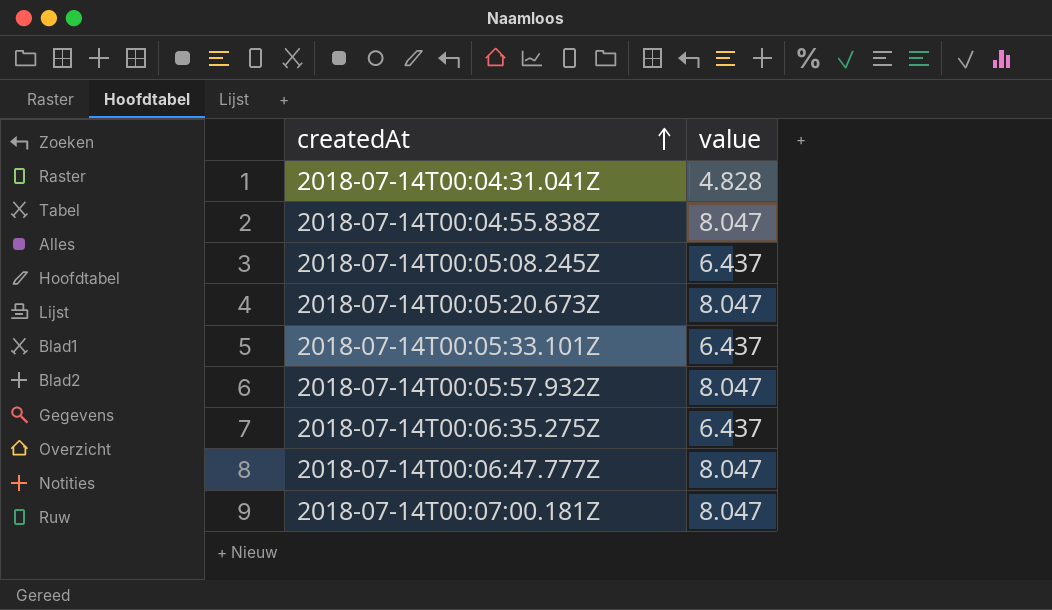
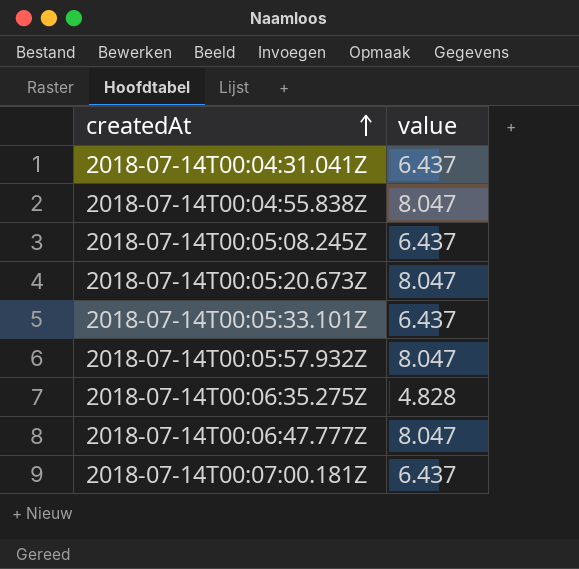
2018-07-14T00:04:31.041Z | value: 4.828 -> 6.437
2018-07-14T00:06:35.275Z | value: 6.437 -> 4.828
2018-07-14T00:07:00.181Z | value: 8.047 -> 6.437

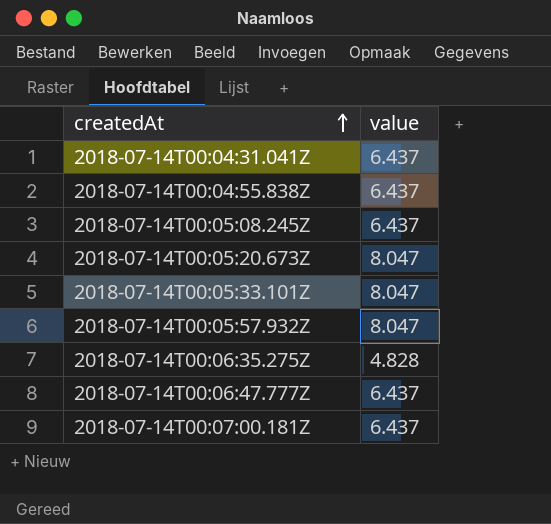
2018-07-14T00:04:55.838Z | value: 8.047 -> 6.437
2018-07-14T00:05:33.101Z | value: 6.437 -> 8.047
2018-07-14T00:06:47.777Z | value: 8.047 -> 6.437

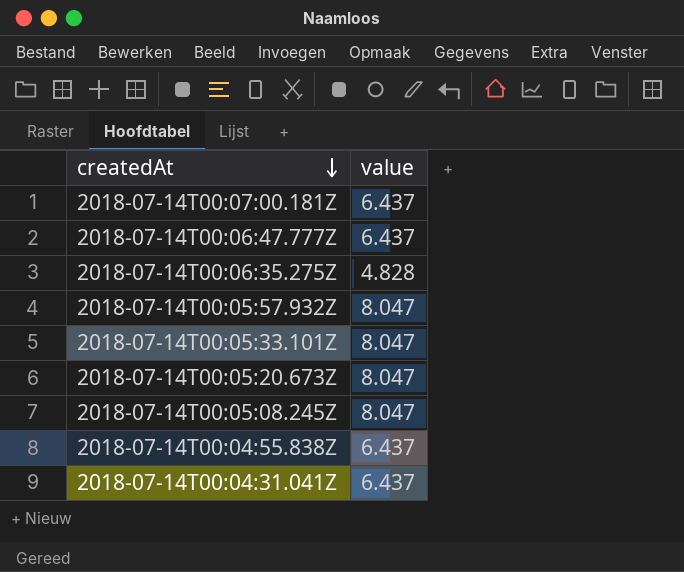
row order: createdAt ascending -> createdAt descending
2018-07-14T00:05:08.245Z | value: 6.437 -> 8.047

